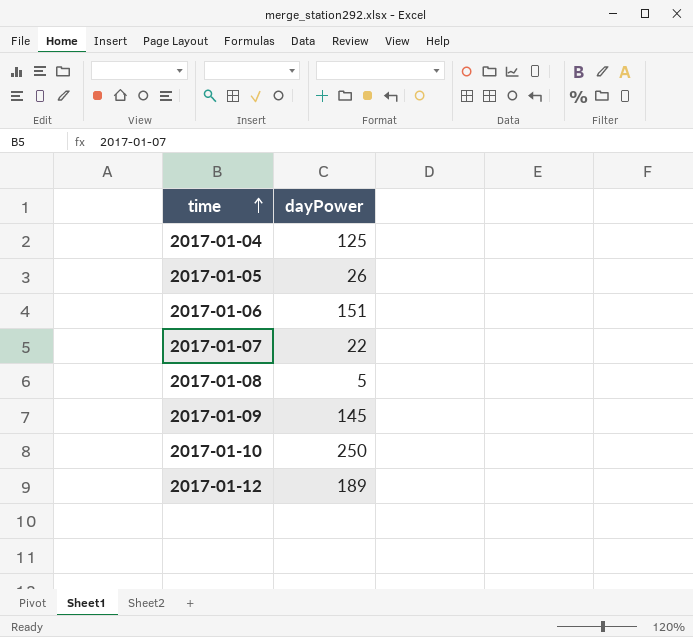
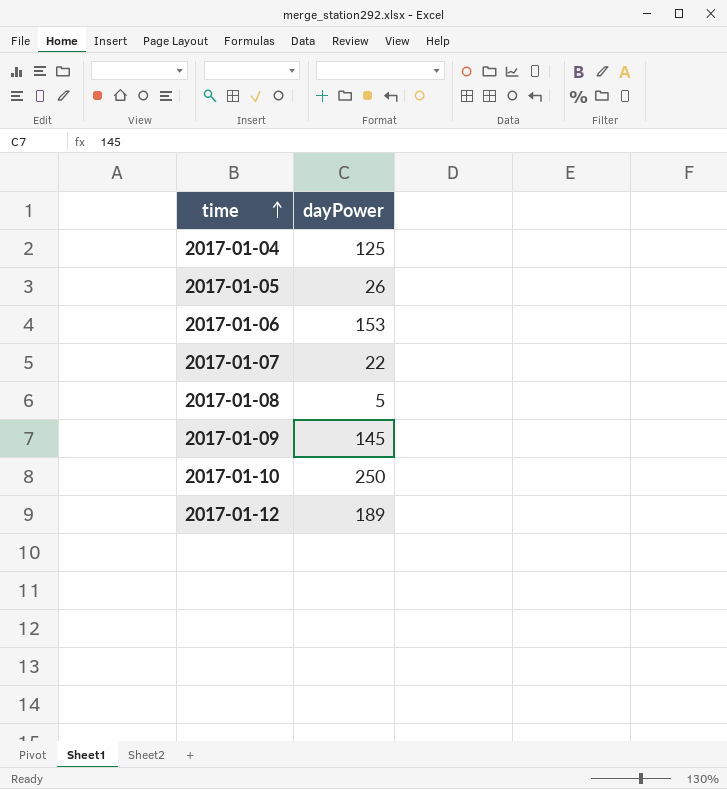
2017-01-06 | dayPower: 151 -> 153

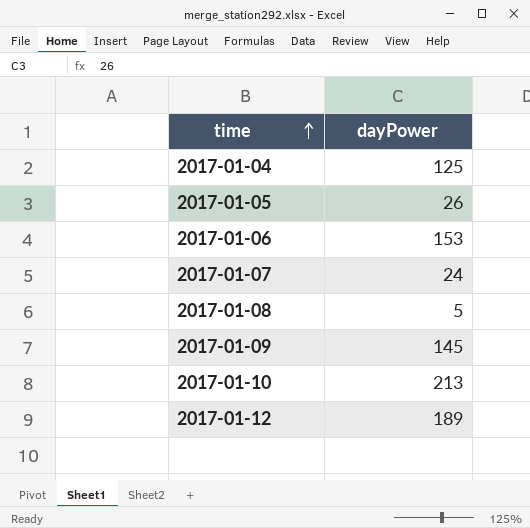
2017-01-07 | dayPower: 22 -> 24
2017-01-10 | dayPower: 250 -> 213

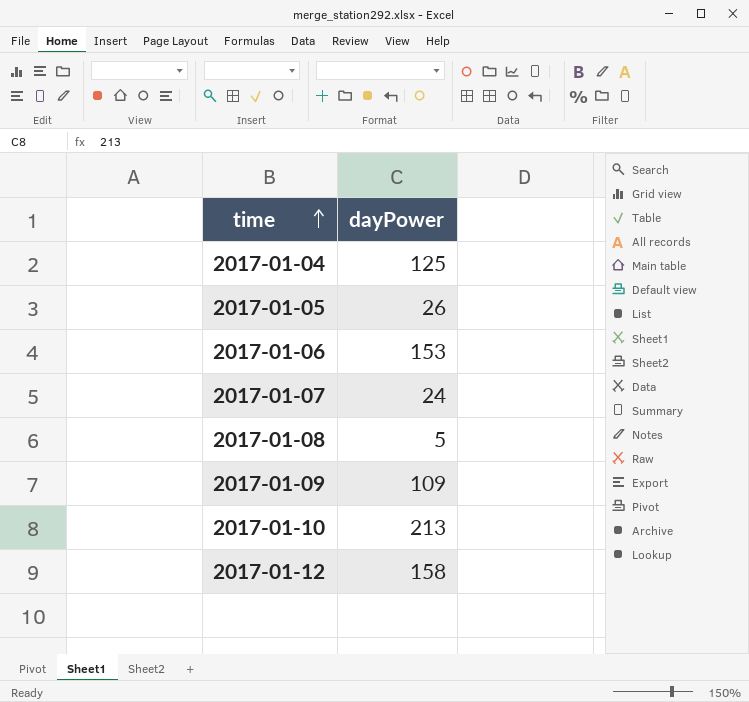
2017-01-09 | dayPower: 145 -> 109
2017-01-12 | dayPower: 189 -> 158

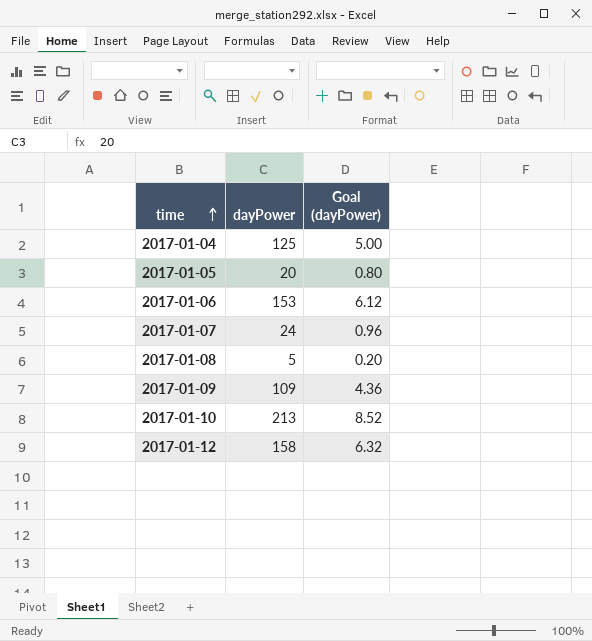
column Goal (dayPower) | formula: none -> [dayPower] * 0.04
2017-01-05 | dayPower: 26 -> 20

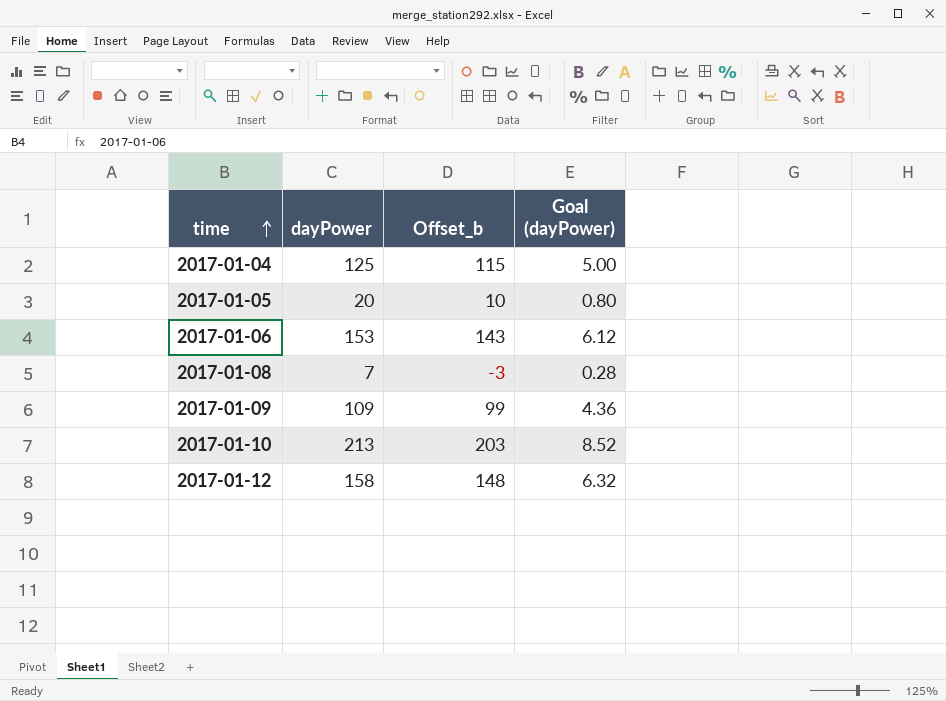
column Offset_b | formula: none -> [dayPower] - 10
row 2017-01-07: 24 | 0.96 -> none
2017-01-08 | dayPower: 5 -> 7
2017-01-08 | Goal (dayPower): 0.20 -> 0.28

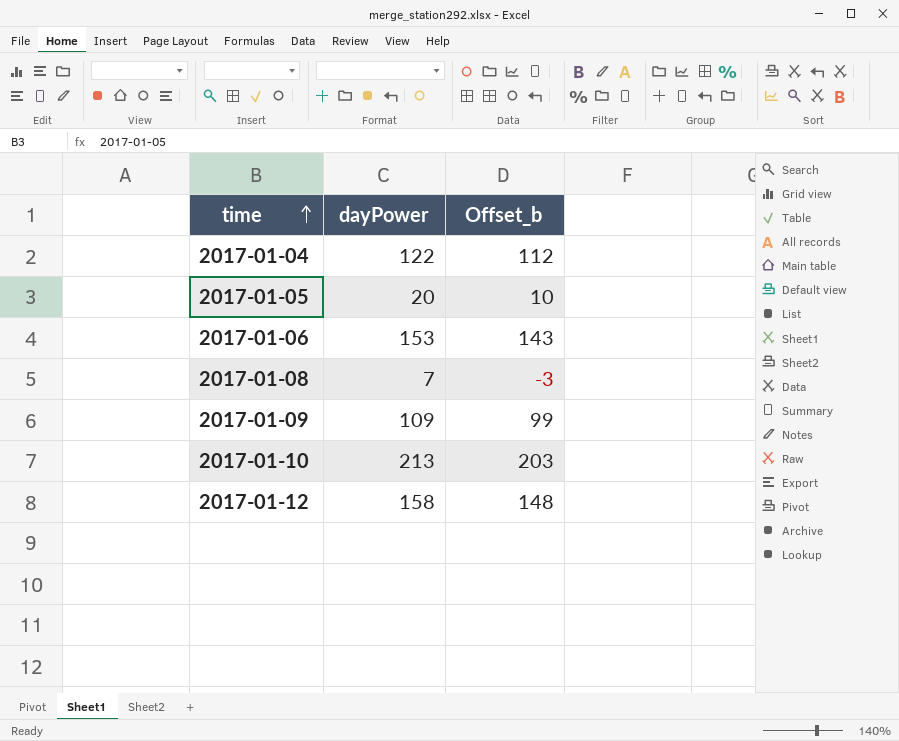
column Goal (dayPower) | formula: [dayPower] * 0.04 -> none
2017-01-04 | dayPower: 125 -> 122
2017-01-04 | Offset_b: 115 -> 112

